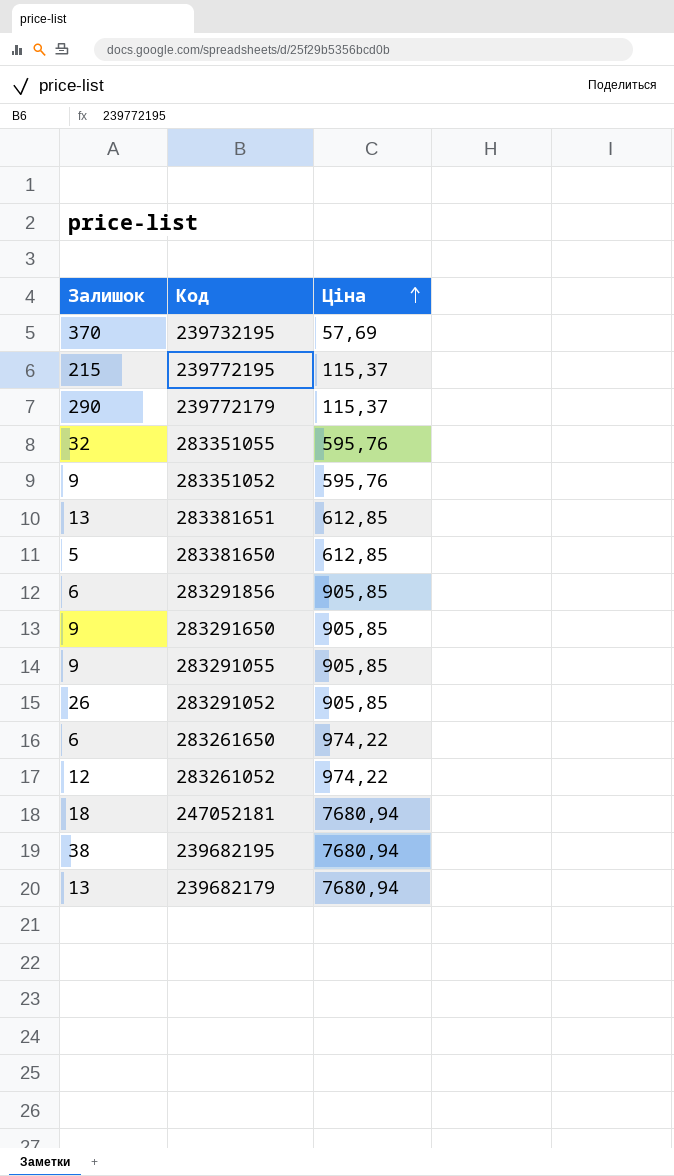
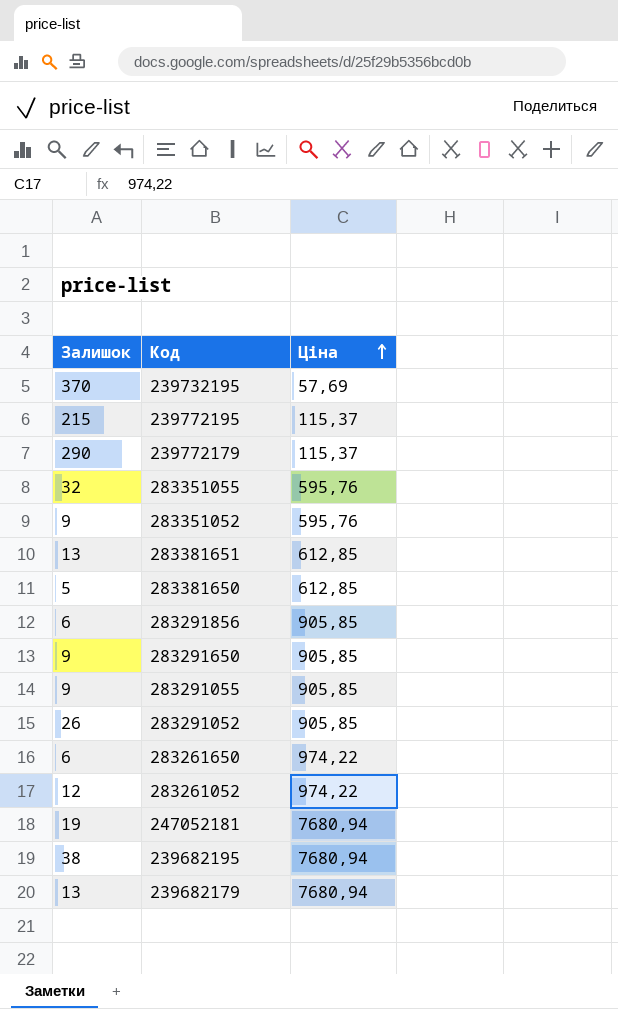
247052181 | Залишок: 18 -> 19

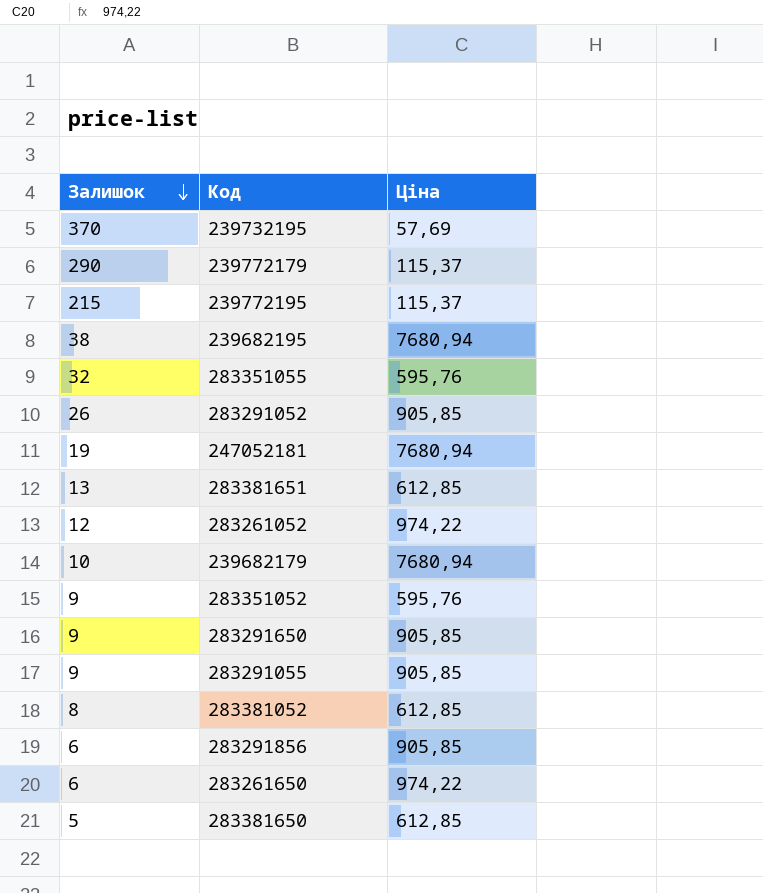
row order: Ціна ascending -> Залишок descending
239682179 | Залишок: 13 -> 10
row 283381052: none -> 8 | 612,85

